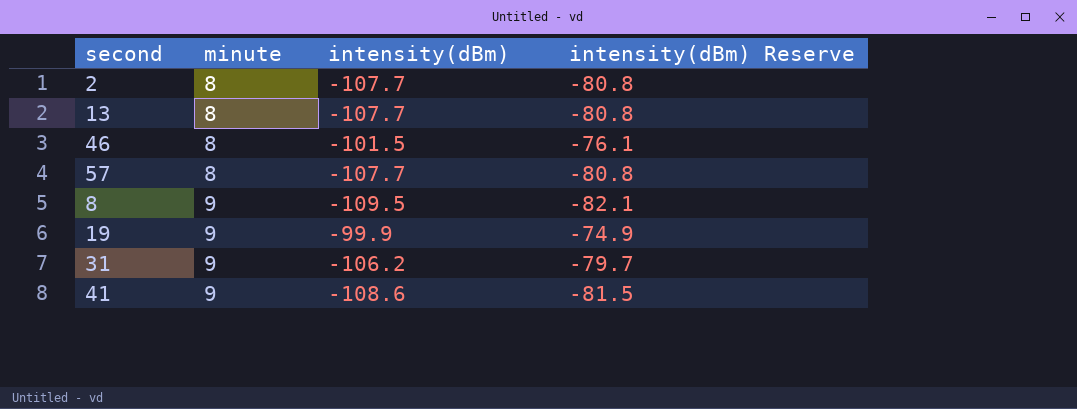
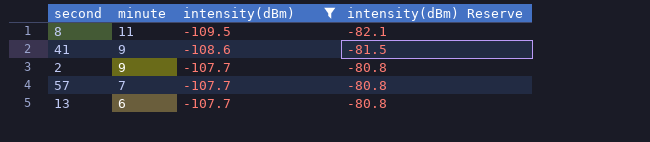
filter: none -> intensity(dBm) <= -107.7
row order: minute ascending -> minute descending
8 | minute: 9 -> 11
2 | minute: 8 -> 9
57 | minute: 8 -> 7
13 | minute: 8 -> 6

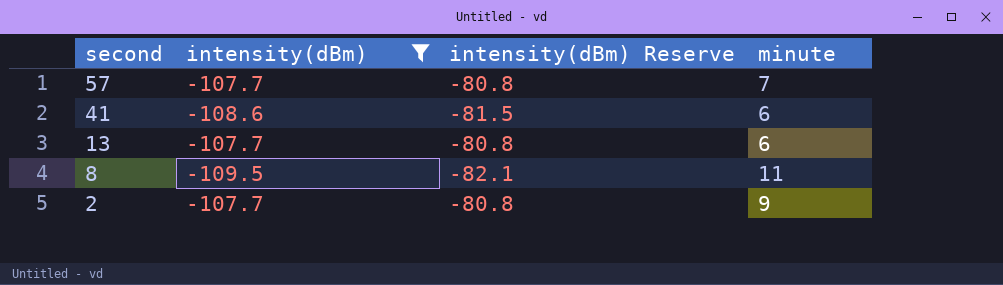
row order: minute descending -> second descending
column minute | position: 2 -> 4
41 | minute: 9 -> 6

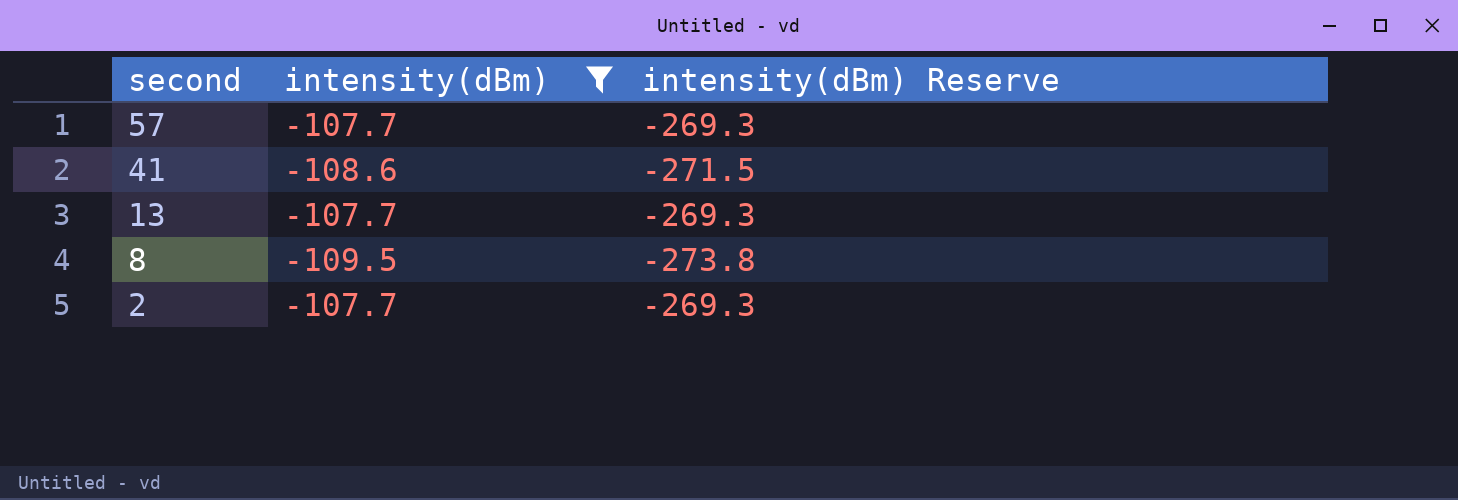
column minute | position: 4 -> none
column intensity(dBm) Reserve | formula: [intensity(dBm)] * 0.75 -> [intensity(dBm)] * 2.5

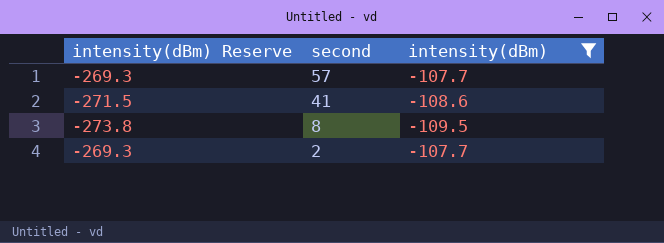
column intensity(dBm) Reserve | position: 3 -> 1
row 13: -107.7 | -269.3 -> none

